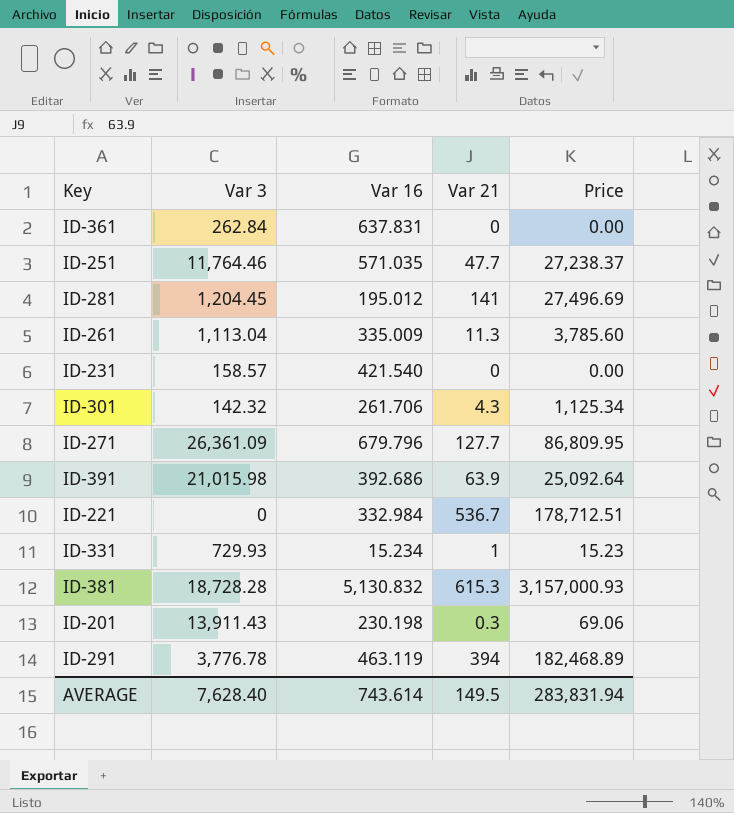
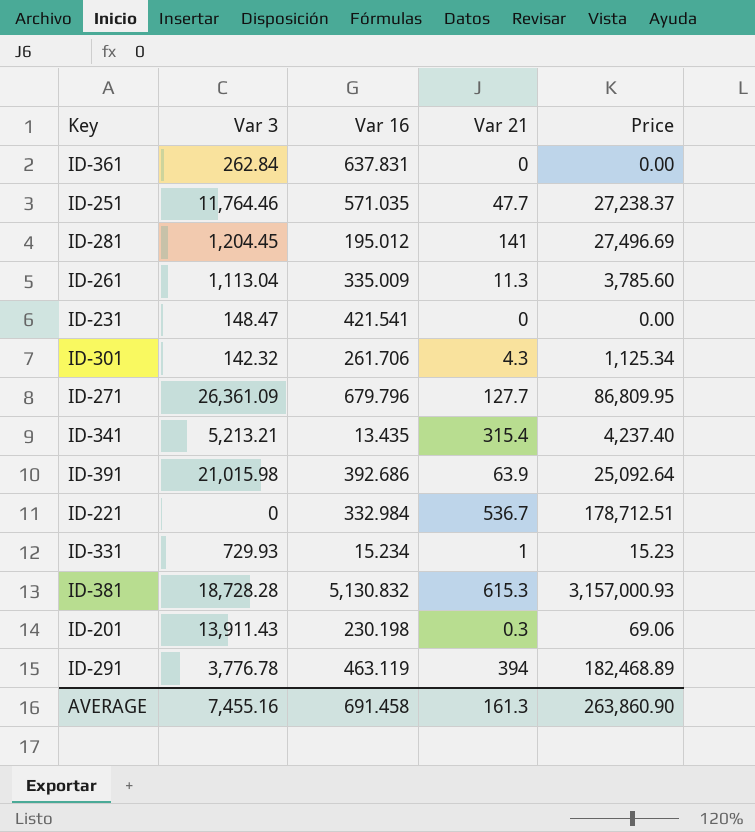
ID-231 | Var 3: 158.57 -> 148.47
ID-231 | Var 16: 421.540 -> 421.541
row ID-341: none -> 5,213.21 | 13.435 | 315.4 | 4,237.40
AVERAGE | Var 3: 7,628.40 -> 7,455.16
AVERAGE | Var 16: 743.614 -> 691.458
AVERAGE | Var 21: 149.5 -> 161.3
AVERAGE | Price: 283,831.94 -> 263,860.90

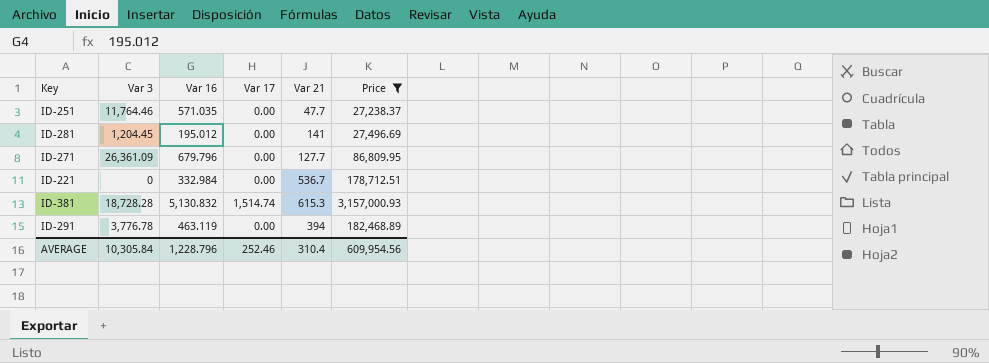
filter: none -> Price >= 27,238.37
column Var 17 | position: none -> 4
AVERAGE | Var 3: 7,455.16 -> 10,305.84
AVERAGE | Var 16: 691.458 -> 1,228.796
AVERAGE | Var 21: 161.3 -> 310.4
AVERAGE | Price: 263,860.90 -> 609,954.56

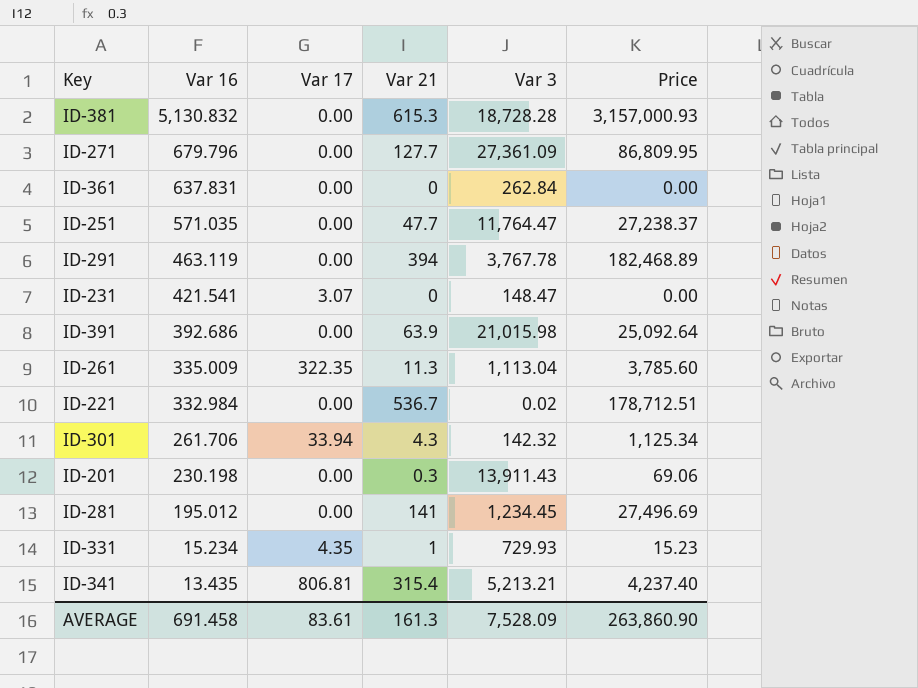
filter: Price >= 27,238.37 -> none
row order: none -> Var 16 descending
column Var 3 | position: 2 -> 5
ID-381 | Var 17: 1,514.74 -> 0.00
ID-271 | Var 3: 26,361.09 -> 27,361.09
ID-251 | Var 3: 11,764.46 -> 11,764.47
ID-291 | Var 3: 3,776.78 -> 3,767.78
ID-221 | Var 3: 0 -> 0.02
ID-281 | Var 3: 1,204.45 -> 1,234.45
AVERAGE | Var 16: 1,228.796 -> 691.458
AVERAGE | Var 17: 252.46 -> 83.61
AVERAGE | Var 21: 310.4 -> 161.3
AVERAGE | Var 3: 10,305.84 -> 7,528.09
AVERAGE | Price: 609,954.56 -> 263,860.90

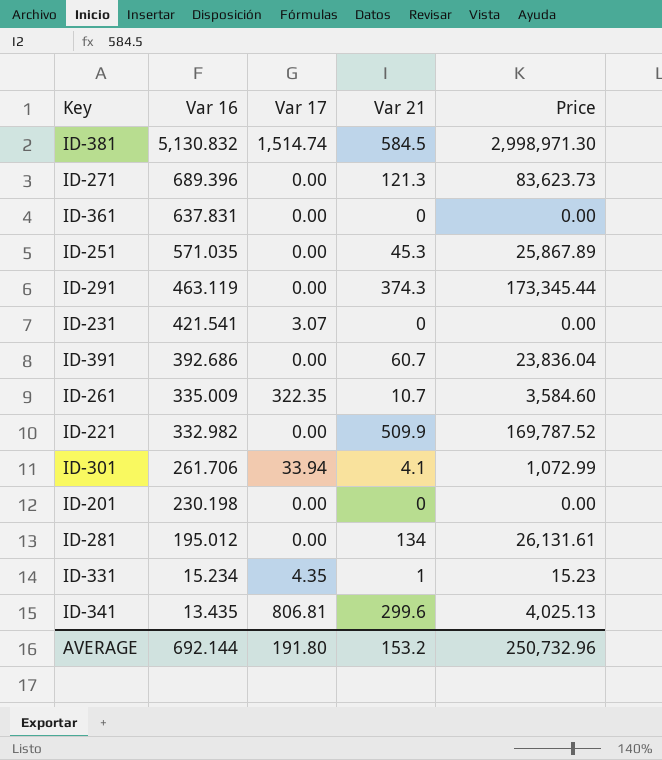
column Var 3 | position: 5 -> none
ID-381 | Var 17: 0.00 -> 1,514.74
ID-381 | Var 21: 615.3 -> 584.5
ID-381 | Price: 3,157,000.93 -> 2,998,971.30
ID-271 | Var 16: 679.796 -> 689.396
ID-271 | Var 21: 127.7 -> 121.3
ID-271 | Price: 86,809.95 -> 83,623.73
ID-251 | Var 21: 47.7 -> 45.3
ID-251 | Price: 27,238.37 -> 25,867.89
ID-291 | Var 21: 394 -> 374.3
ID-291 | Price: 182,468.89 -> 173,345.44
ID-391 | Var 21: 63.9 -> 60.7
ID-391 | Price: 25,092.64 -> 23,836.04
ID-261 | Var 21: 11.3 -> 10.7
ID-261 | Price: 3,785.60 -> 3,584.60
ID-221 | Var 16: 332.984 -> 332.982
ID-221 | Var 21: 536.7 -> 509.9
ID-221 | Price: 178,712.51 -> 169,787.52
ID-301 | Var 21: 4.3 -> 4.1
ID-301 | Price: 1,125.34 -> 1,072.99
ID-201 | Var 21: 0.3 -> 0
ID-201 | Price: 69.06 -> 0.00
ID-281 | Var 21: 141 -> 134
ID-281 | Price: 27,496.69 -> 26,131.61
ID-341 | Var 21: 315.4 -> 299.6
ID-341 | Price: 4,237.40 -> 4,025.13
AVERAGE | Var 16: 691.458 -> 692.144
AVERAGE | Var 17: 83.61 -> 191.80
AVERAGE | Var 21: 161.3 -> 153.2
AVERAGE | Price: 263,860.90 -> 250,732.96

